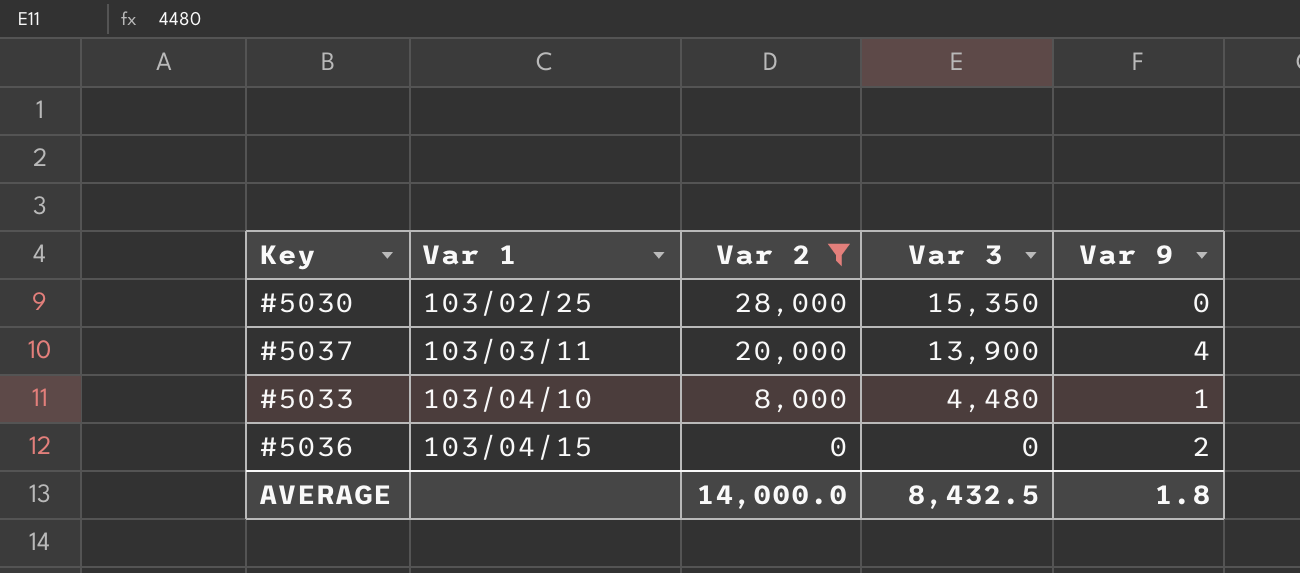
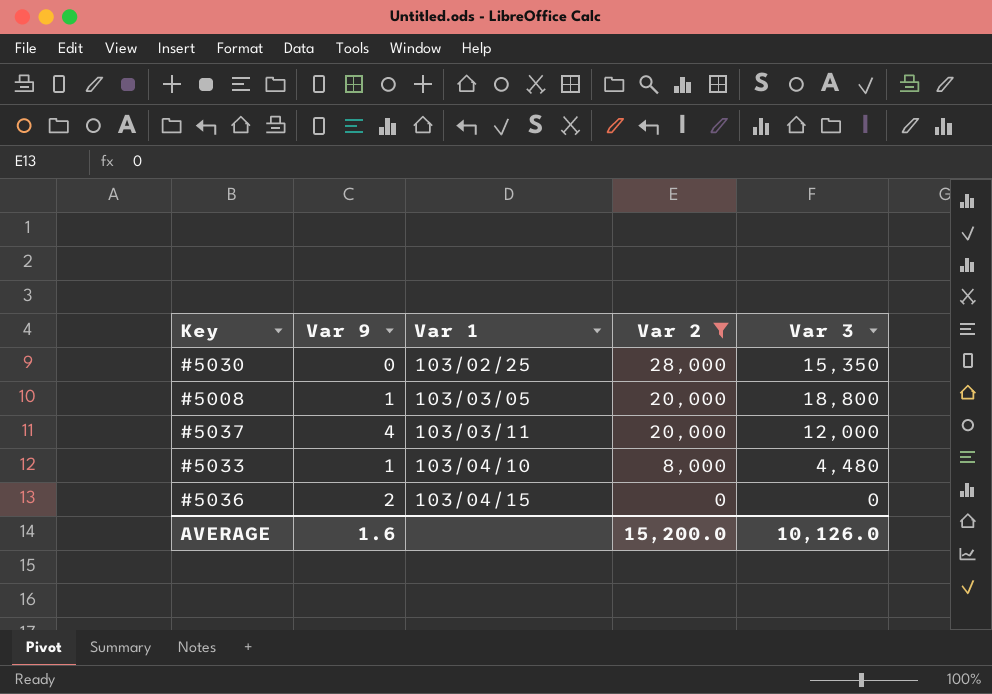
column Var 9 | position: 5 -> 2
row #5008: none -> 1 | 103/03/05 | 20,000 | 18,800
#5037 | Var 3: 13,900 -> 12,000
AVERAGE | Var 9: 1.8 -> 1.6
AVERAGE | Var 2: 14,000.0 -> 15,200.0
AVERAGE | Var 3: 8,432.5 -> 10,126.0

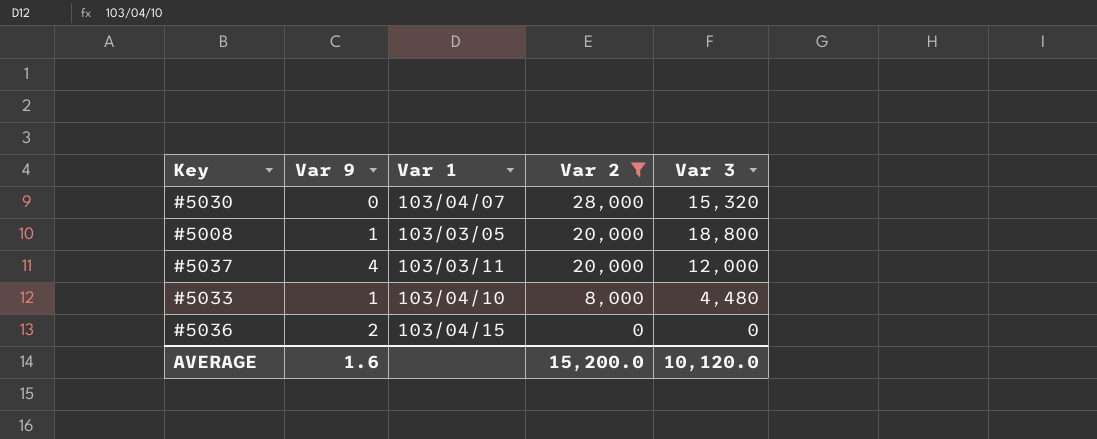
#5030 | Var 1: 103/02/25 -> 103/04/07
#5030 | Var 3: 15,350 -> 15,320
AVERAGE | Var 3: 10,126.0 -> 10,120.0

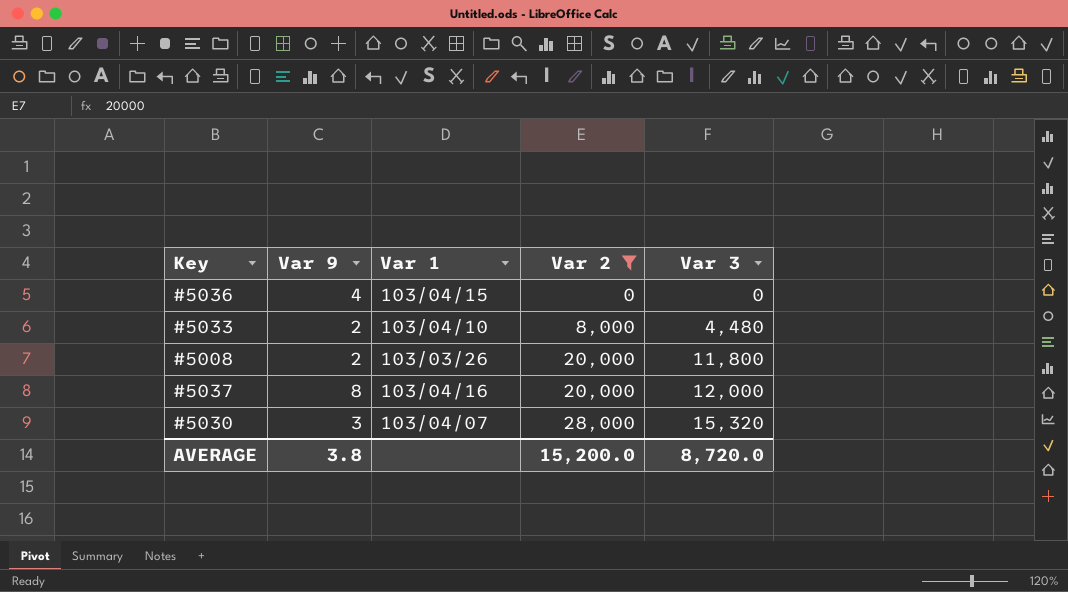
row order: Var 2 descending -> Var 2 ascending
#5036 | Var 9: 2 -> 4
#5033 | Var 9: 1 -> 2
#5008 | Var 9: 1 -> 2
#5008 | Var 1: 103/03/05 -> 103/03/26
#5008 | Var 3: 18,800 -> 11,800
#5037 | Var 9: 4 -> 8
#5037 | Var 1: 103/03/11 -> 103/04/16
#5030 | Var 9: 0 -> 3
AVERAGE | Var 9: 1.6 -> 3.8
AVERAGE | Var 3: 10,120.0 -> 8,720.0

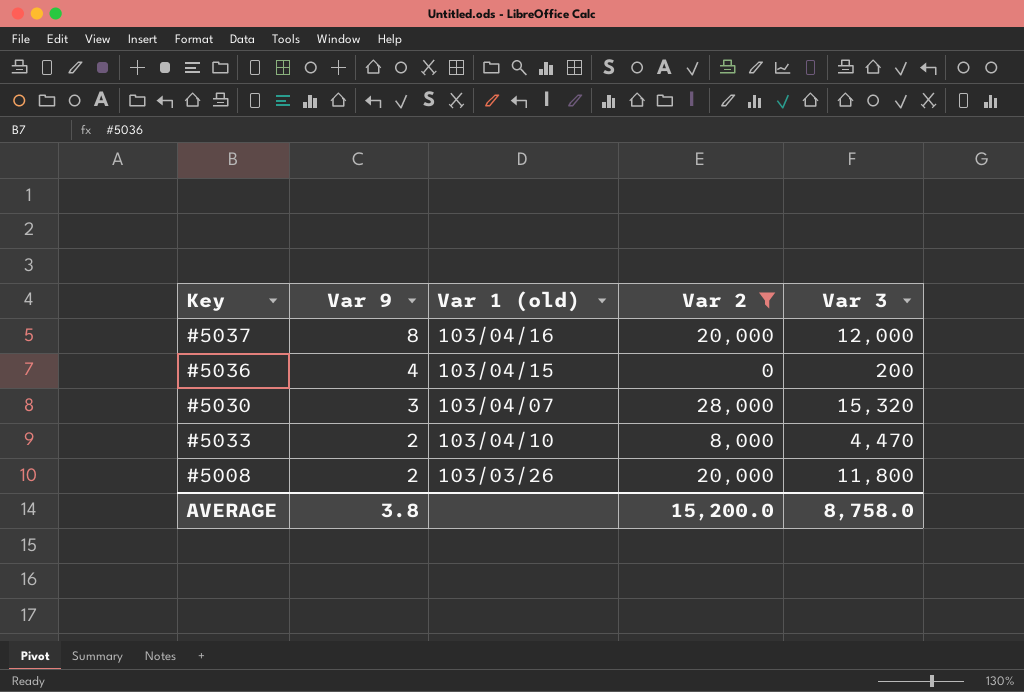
row order: Var 2 ascending -> Var 9 descending
column name: Var 1 -> Var 1 (old)
#5036 | Var 3: 0 -> 200
#5033 | Var 3: 4,480 -> 4,470
AVERAGE | Var 3: 8,720.0 -> 8,758.0

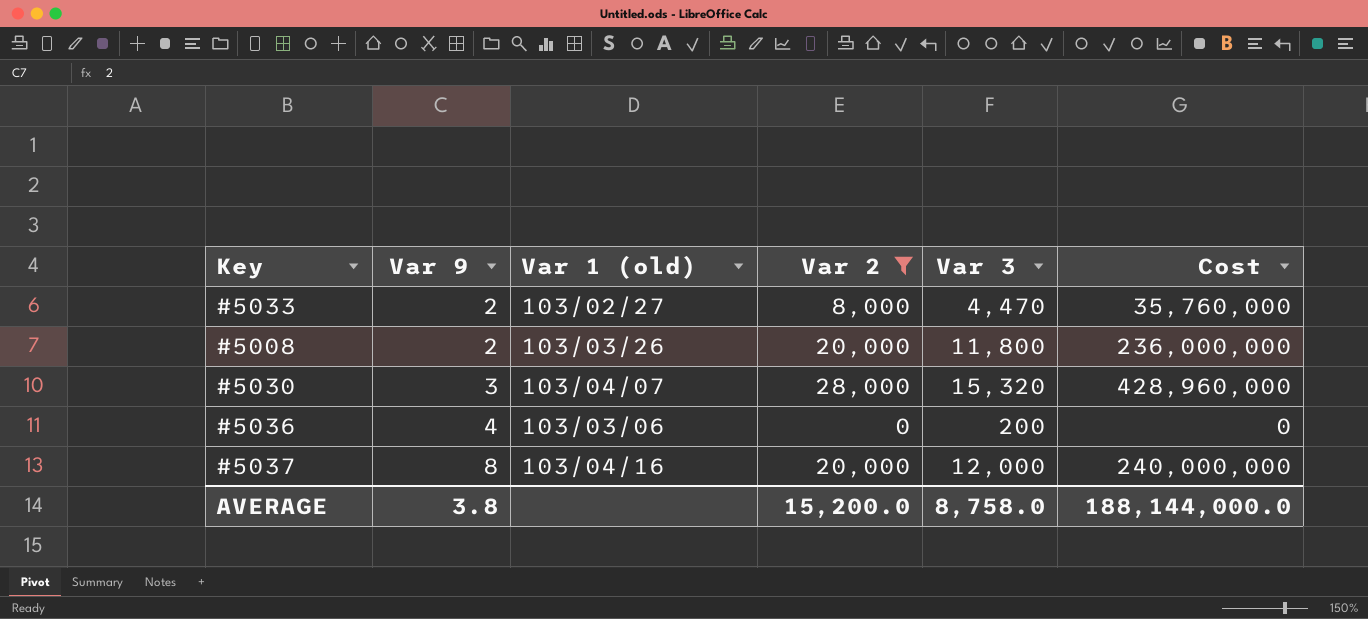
row order: Var 9 descending -> Var 9 ascending
column Cost | formula: none -> [Var 2] * [Var 3]
#5033 | Var 1 (old): 103/04/10 -> 103/02/27
#5036 | Var 1 (old): 103/04/15 -> 103/03/06

